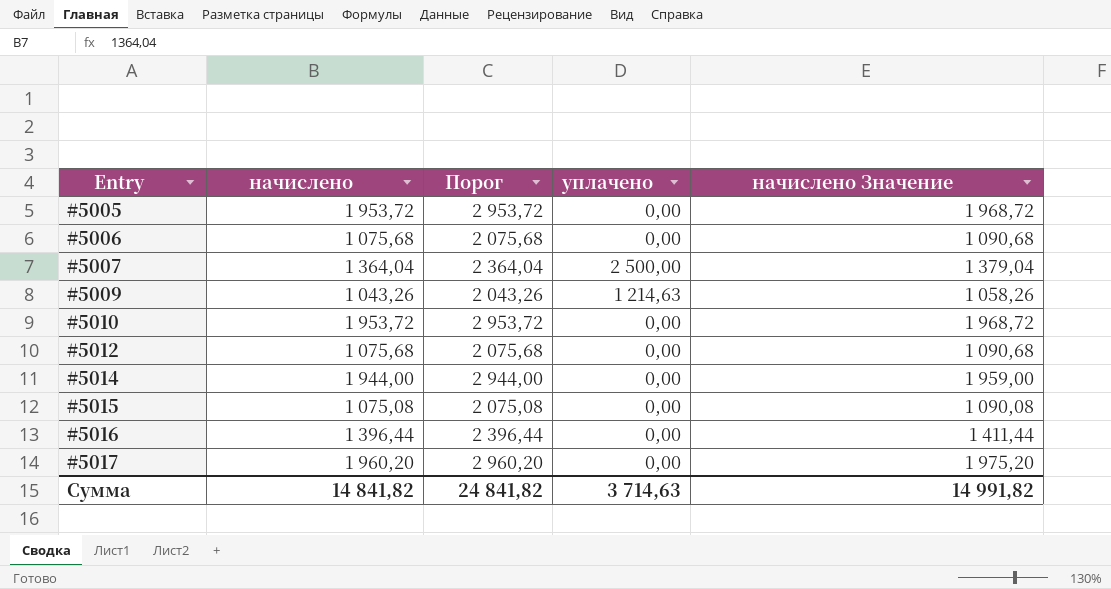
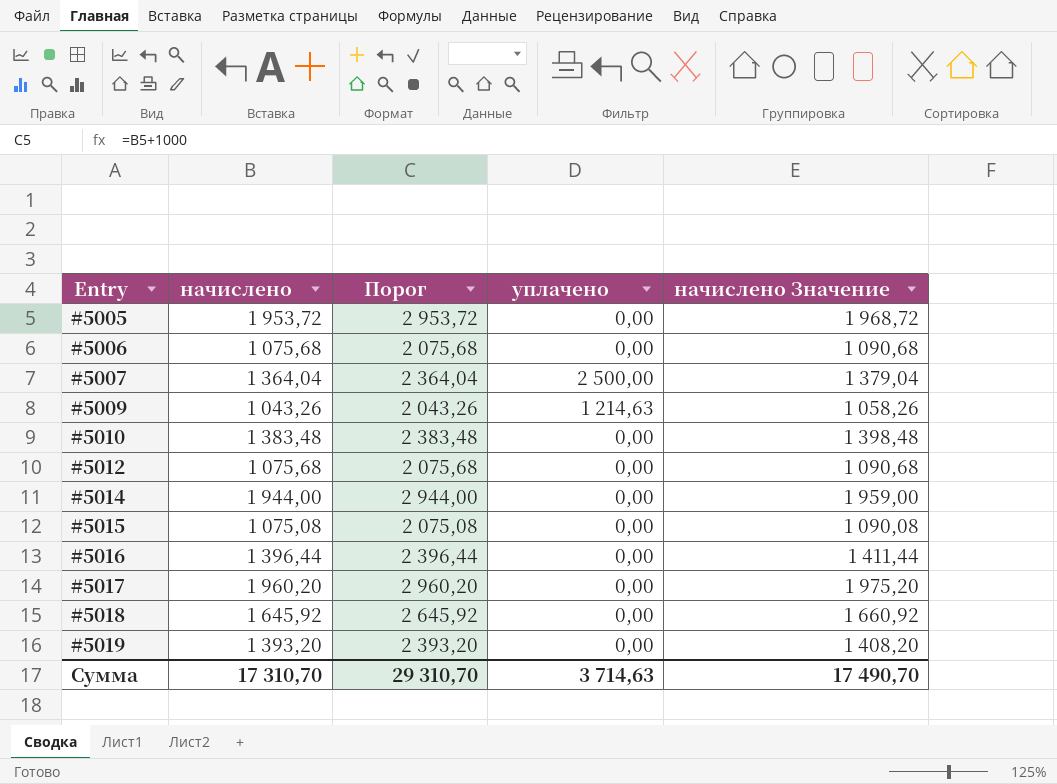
#5010 | начислено: 1 953,72 -> 1 383,48
#5010 | Порог: 2 953,72 -> 2 383,48
#5010 | начислено Значение: 1 968,72 -> 1 398,48
row #5018: none -> 1 645,92 | 2 645,92 | 0,00 | 1 660,92
row #5019: none -> 1 393,20 | 2 393,20 | 0,00 | 1 408,20
Сумма | начислено: 14 841,82 -> 17 310,70
Сумма | Порог: 24 841,82 -> 29 310,70
Сумма | начислено Значение: 14 991,82 -> 17 490,70

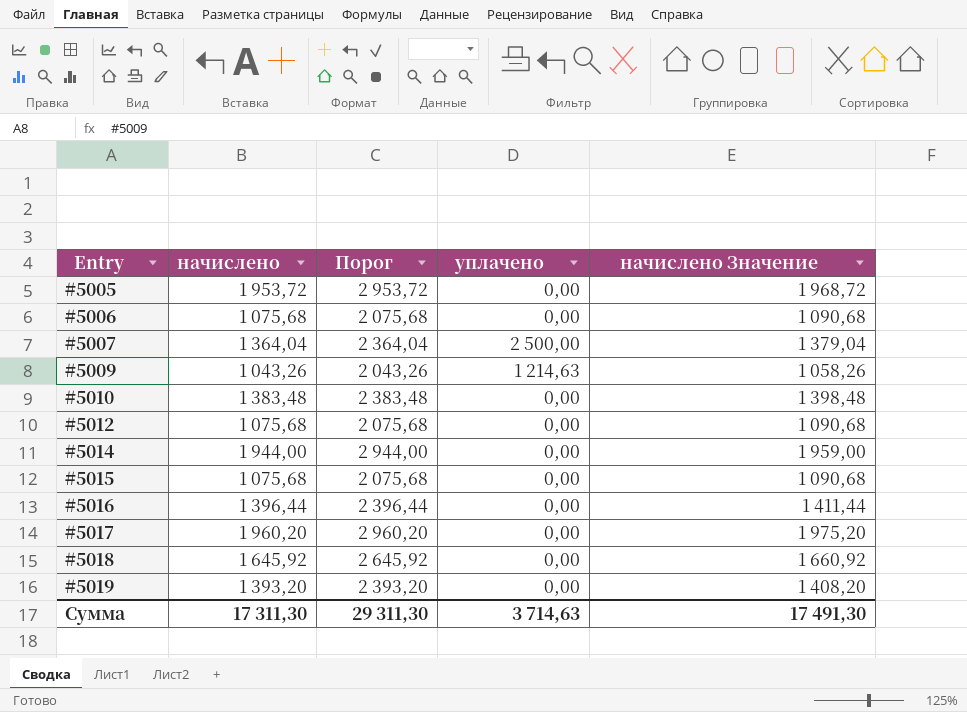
#5015 | начислено: 1 075,08 -> 1 075,68
#5015 | Порог: 2 075,08 -> 2 075,68
#5015 | начислено Значение: 1 090,08 -> 1 090,68
Сумма | начислено: 17 310,70 -> 17 311,30
Сумма | Порог: 29 310,70 -> 29 311,30
Сумма | начислено Значение: 17 490,70 -> 17 491,30

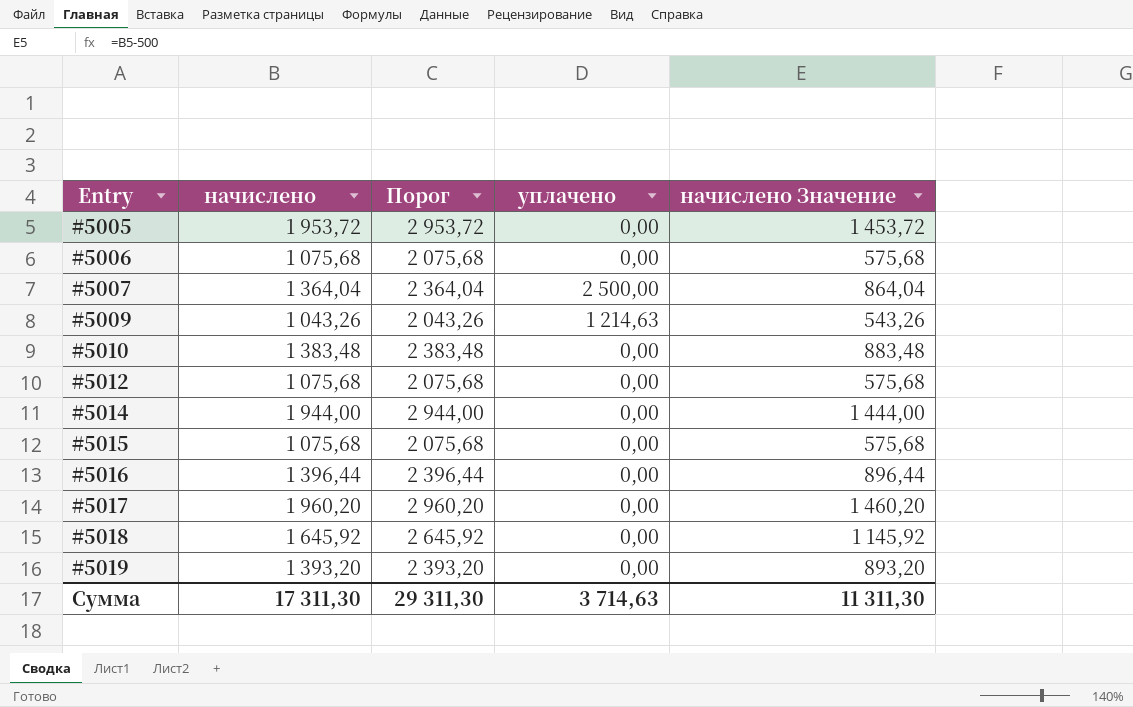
column начислено Значение | formula: [начислено] + 15 -> [начислено] - 500
Сумма | начислено Значение: 17 491,30 -> 11 311,30

